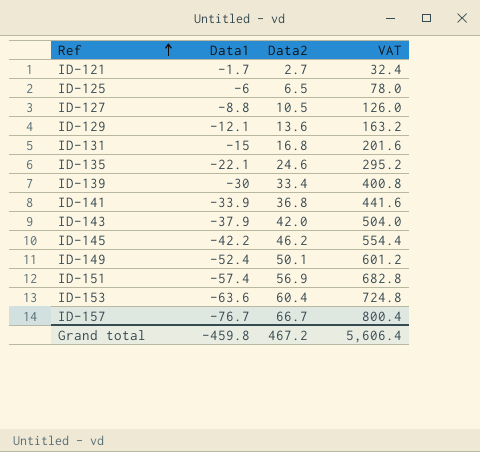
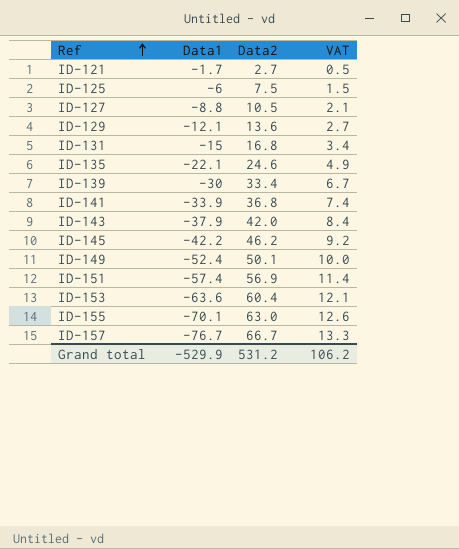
column VAT | formula: [Data2] * 12 -> [Data2] * 0.2
ID-125 | Data2: 6.5 -> 7.5
row ID-155: none -> -70.1 | 63.0 | 12.6
Grand total | Data1: -459.8 -> -529.9
Grand total | Data2: 467.2 -> 531.2
Grand total | VAT: 5,606.4 -> 106.2

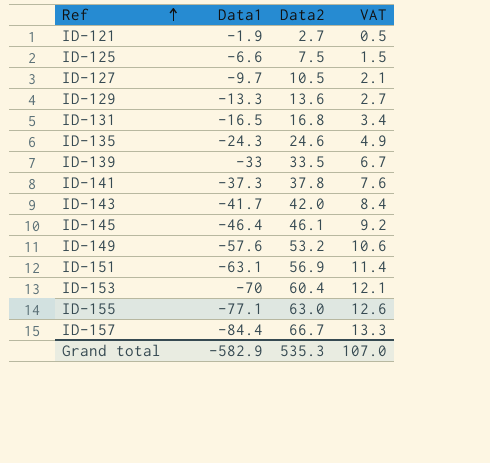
ID-121 | Data1: -1.7 -> -1.9
ID-125 | Data1: -6 -> -6.6
ID-127 | Data1: -8.8 -> -9.7
ID-129 | Data1: -12.1 -> -13.3
ID-131 | Data1: -15 -> -16.5
ID-135 | Data1: -22.1 -> -24.3
ID-139 | Data1: -30 -> -33
ID-139 | Data2: 33.4 -> 33.5
ID-141 | Data1: -33.9 -> -37.3
ID-141 | Data2: 36.8 -> 37.8
ID-141 | VAT: 7.4 -> 7.6
ID-143 | Data1: -37.9 -> -41.7
ID-145 | Data1: -42.2 -> -46.4
ID-145 | Data2: 46.2 -> 46.1
ID-149 | Data1: -52.4 -> -57.6
ID-149 | Data2: 50.1 -> 53.2
ID-149 | VAT: 10.0 -> 10.6
ID-151 | Data1: -57.4 -> -63.1
ID-153 | Data1: -63.6 -> -70
ID-155 | Data1: -70.1 -> -77.1
ID-157 | Data1: -76.7 -> -84.4
Grand total | Data1: -529.9 -> -582.9
Grand total | Data2: 531.2 -> 535.3
Grand total | VAT: 106.2 -> 107.0

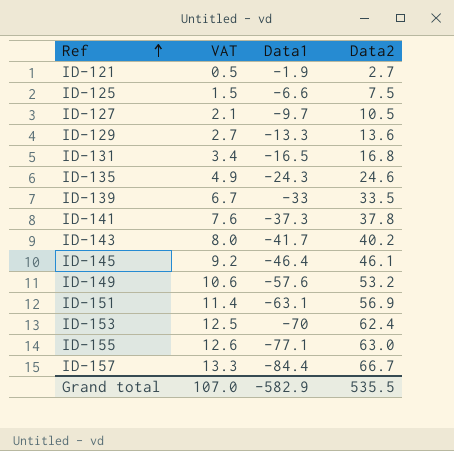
column VAT | position: 4 -> 2
ID-143 | VAT: 8.4 -> 8.0
ID-143 | Data2: 42.0 -> 40.2
ID-153 | VAT: 12.1 -> 12.5
ID-153 | Data2: 60.4 -> 62.4
Grand total | Data2: 535.3 -> 535.5

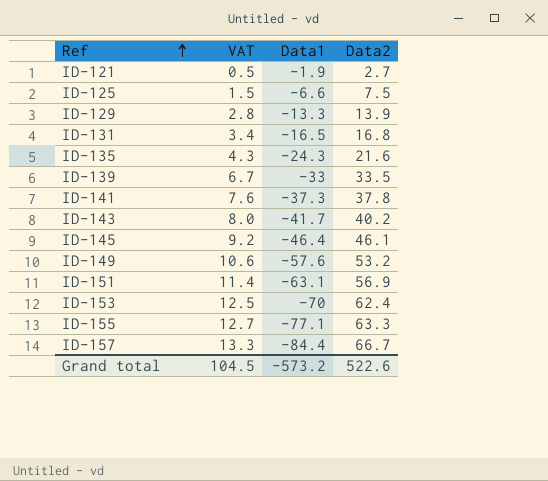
row ID-127: 2.1 | -9.7 | 10.5 -> none
ID-129 | VAT: 2.7 -> 2.8
ID-129 | Data2: 13.6 -> 13.9
ID-135 | VAT: 4.9 -> 4.3
ID-135 | Data2: 24.6 -> 21.6
ID-155 | VAT: 12.6 -> 12.7
ID-155 | Data2: 63.0 -> 63.3
Grand total | VAT: 107.0 -> 104.5
Grand total | Data1: -582.9 -> -573.2
Grand total | Data2: 535.5 -> 522.6

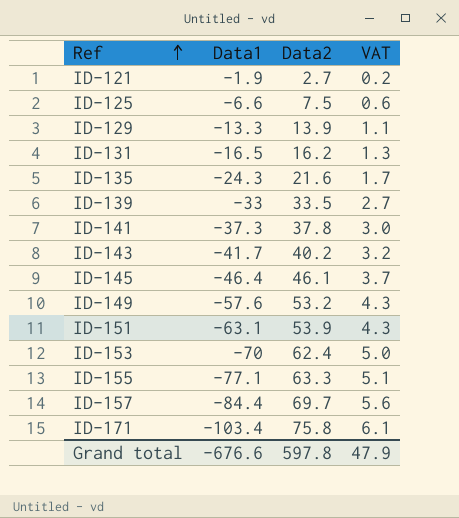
column VAT | formula: [Data2] * 0.2 -> [Data2] * 0.08
column VAT | position: 2 -> 4
ID-131 | Data2: 16.8 -> 16.2
ID-151 | Data2: 56.9 -> 53.9
ID-157 | Data2: 66.7 -> 69.7
row ID-171: none -> -103.4 | 75.8 | 6.1
Grand total | Data1: -573.2 -> -676.6
Grand total | Data2: 522.6 -> 597.8
Grand total | VAT: 104.5 -> 47.9

